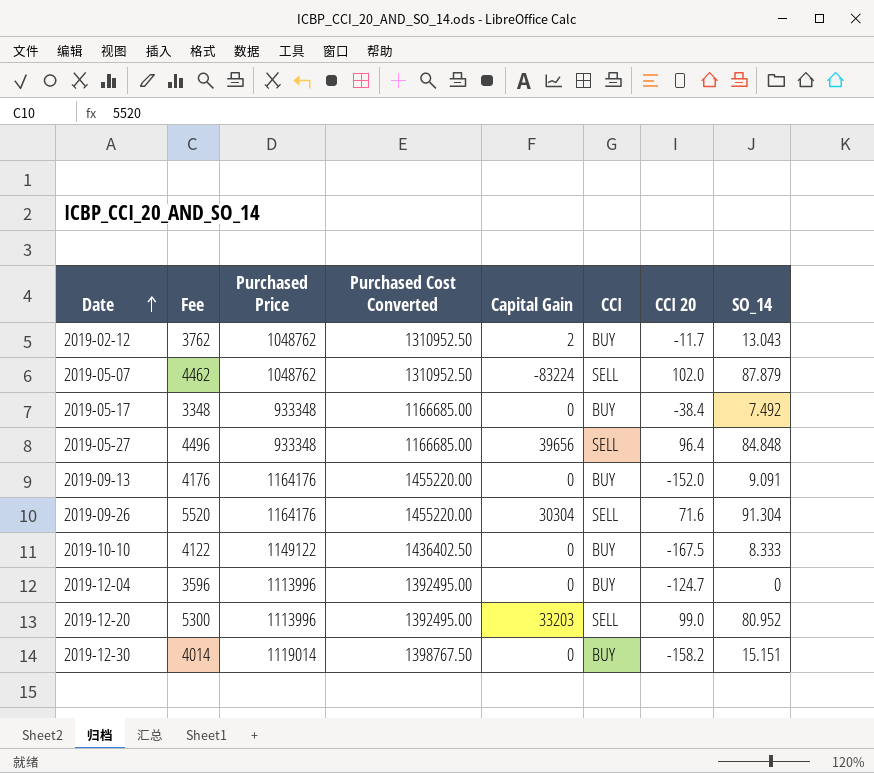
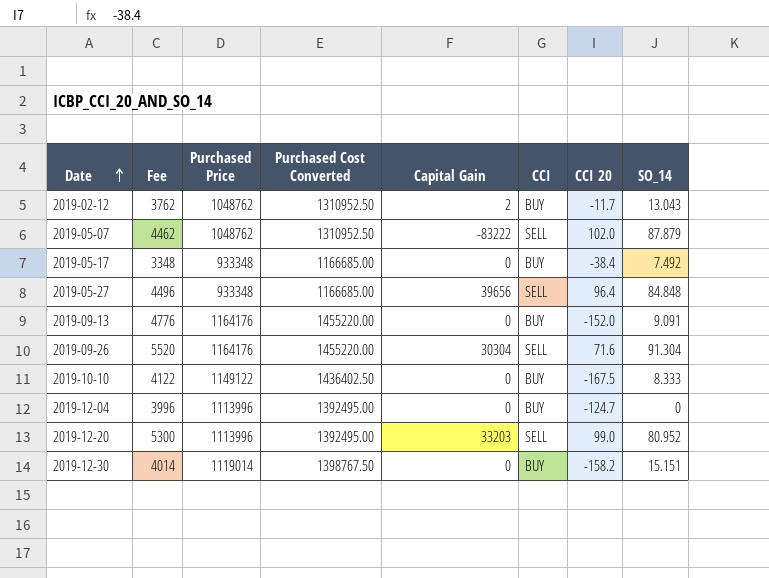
2019-05-07 | Capital Gain: -83224 -> -83222
2019-09-13 | Fee: 4176 -> 4776
2019-12-04 | Fee: 3596 -> 3996

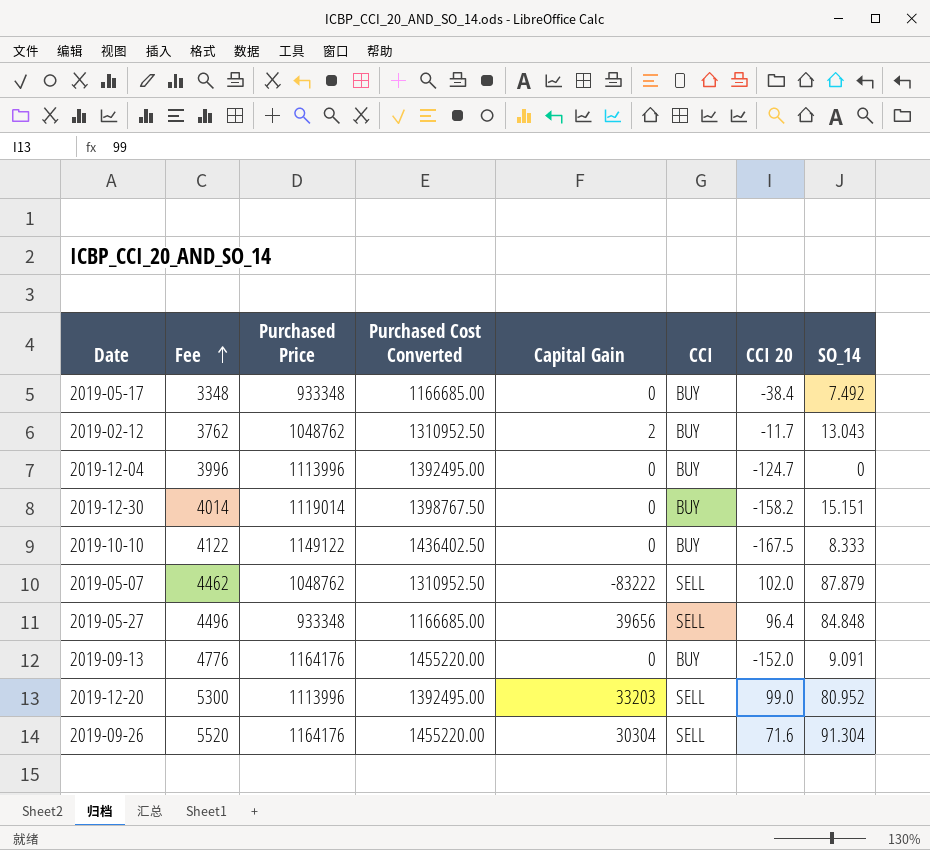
row order: Date ascending -> Fee ascending

